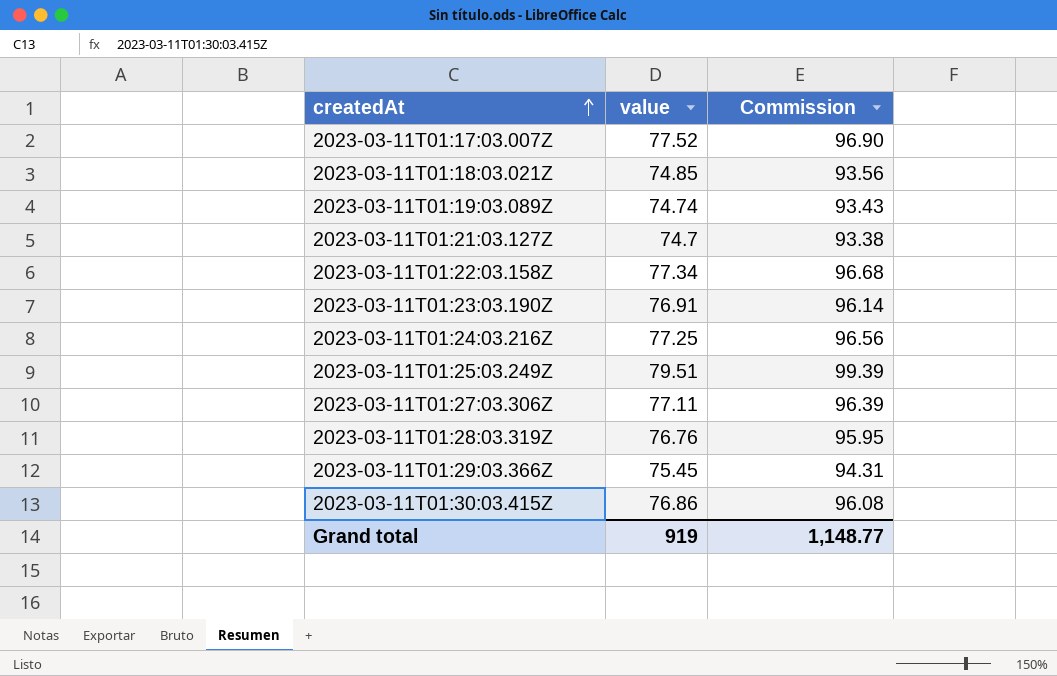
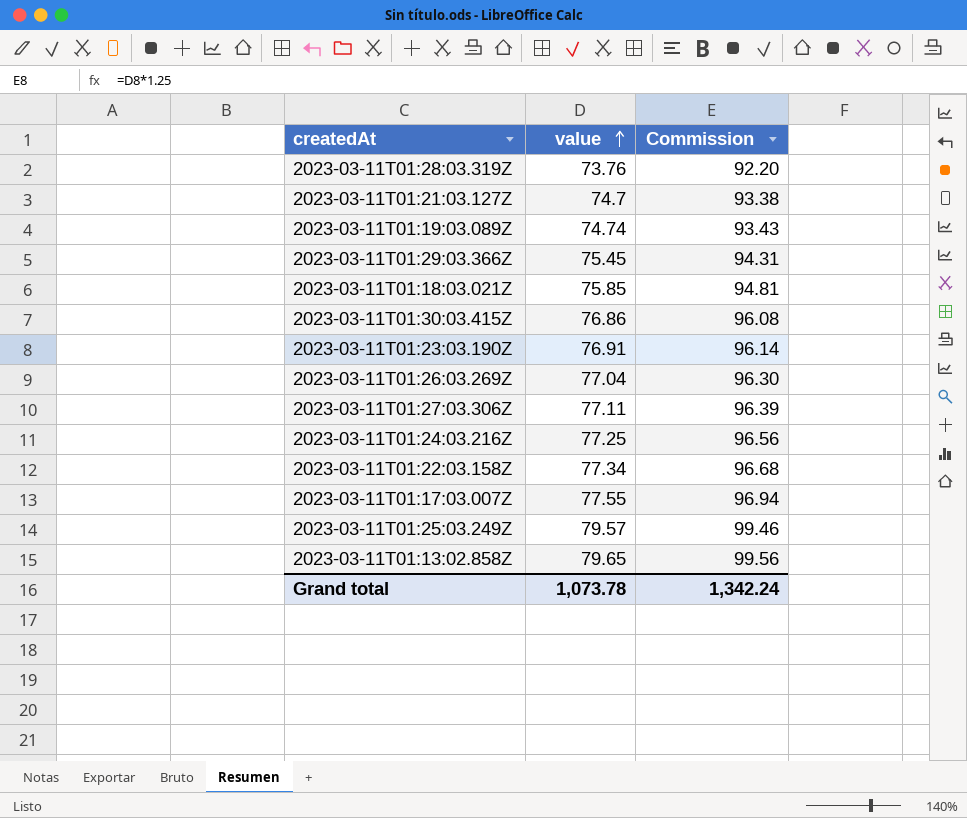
row order: createdAt ascending -> value ascending
2023-03-11T01:28:03.319Z | value: 76.76 -> 73.76
2023-03-11T01:28:03.319Z | Commission: 95.95 -> 92.20
2023-03-11T01:18:03.021Z | value: 74.85 -> 75.85
2023-03-11T01:18:03.021Z | Commission: 93.56 -> 94.81
row 2023-03-11T01:26:03.269Z: none -> 77.04 | 96.30
2023-03-11T01:17:03.007Z | value: 77.52 -> 77.55
2023-03-11T01:17:03.007Z | Commission: 96.90 -> 96.94
2023-03-11T01:25:03.249Z | value: 79.51 -> 79.57
2023-03-11T01:25:03.249Z | Commission: 99.39 -> 99.46
row 2023-03-11T01:13:02.858Z: none -> 79.65 | 99.56
Grand total | value: 919 -> 1,073.78
Grand total | Commission: 1,148.77 -> 1,342.24

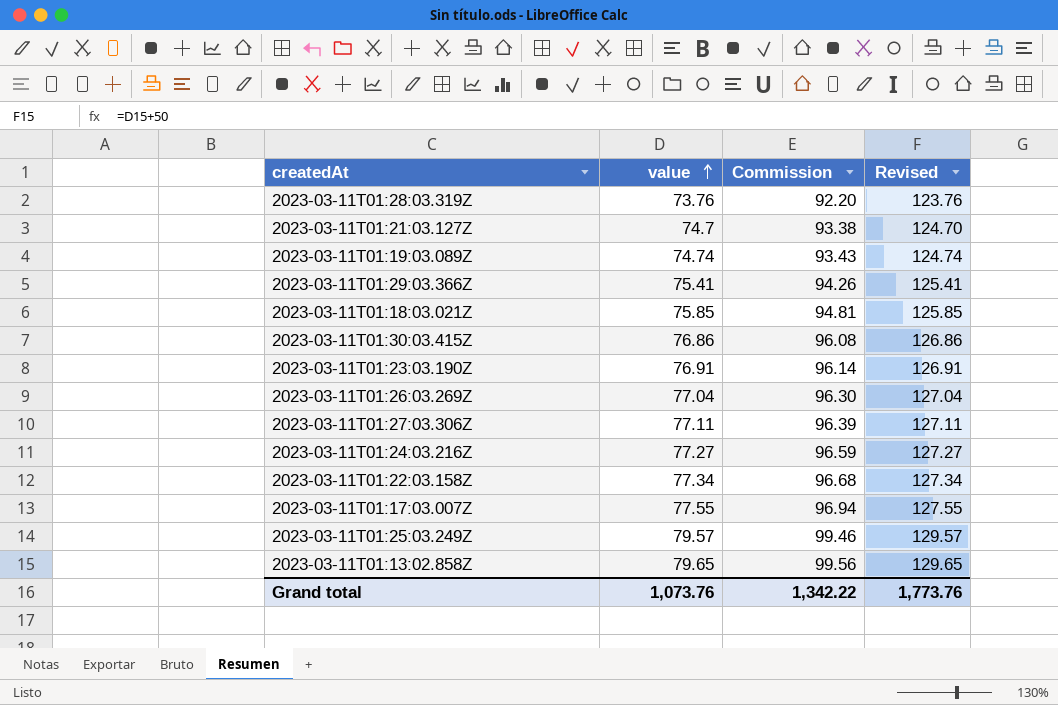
column Revised | formula: none -> [value] + 50
2023-03-11T01:29:03.366Z | value: 75.45 -> 75.41
2023-03-11T01:29:03.366Z | Commission: 94.31 -> 94.26
2023-03-11T01:24:03.216Z | value: 77.25 -> 77.27
2023-03-11T01:24:03.216Z | Commission: 96.56 -> 96.59
Grand total | value: 1,073.78 -> 1,073.76
Grand total | Commission: 1,342.24 -> 1,342.22

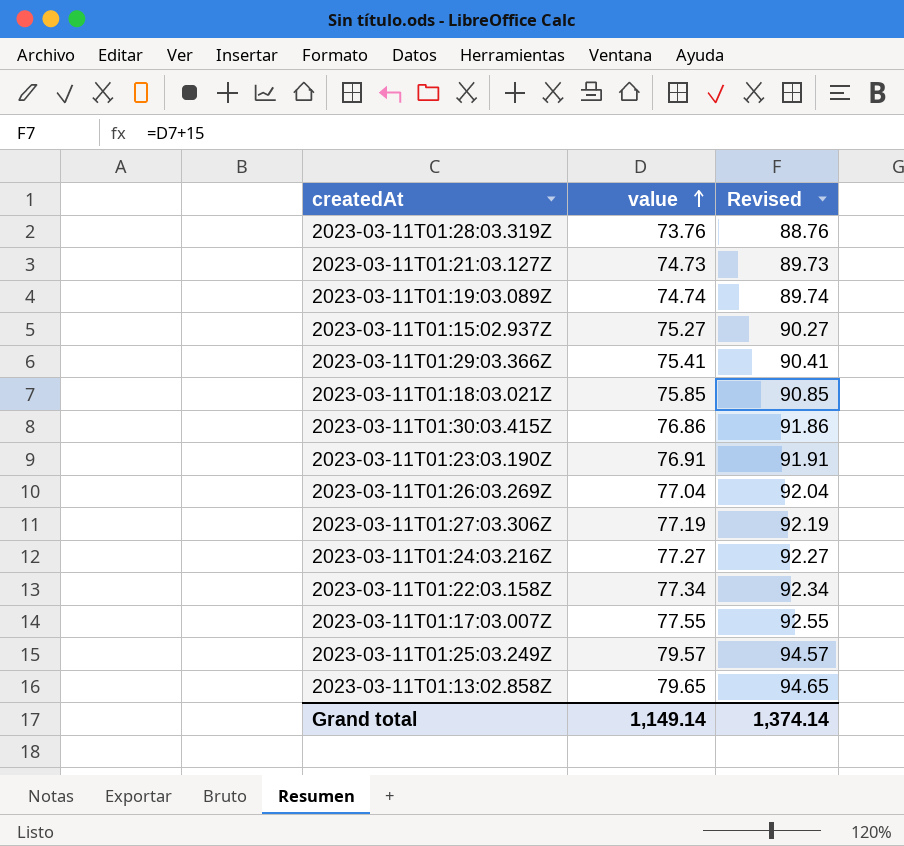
column Commission | formula: [value] * 1.25 -> none
column Revised | formula: [value] + 50 -> [value] + 15
2023-03-11T01:21:03.127Z | value: 74.7 -> 74.73
row 2023-03-11T01:15:02.937Z: none -> 75.27 | 90.27
2023-03-11T01:27:03.306Z | value: 77.11 -> 77.19
Grand total | value: 1,073.76 -> 1,149.14
Grand total | Revised: 1,773.76 -> 1,374.14

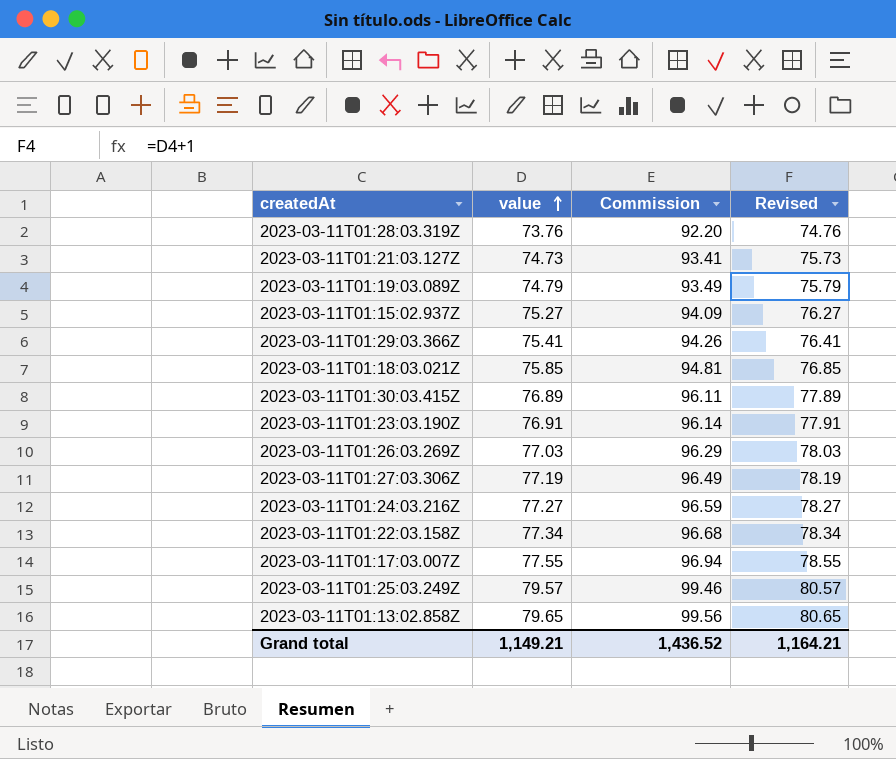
column Commission | formula: none -> [value] * 1.25
column Revised | formula: [value] + 15 -> [value] + 1
2023-03-11T01:19:03.089Z | value: 74.74 -> 74.79
2023-03-11T01:30:03.415Z | value: 76.86 -> 76.89
2023-03-11T01:26:03.269Z | value: 77.04 -> 77.03
Grand total | value: 1,149.14 -> 1,149.21
Grand total | Revised: 1,374.14 -> 1,164.21

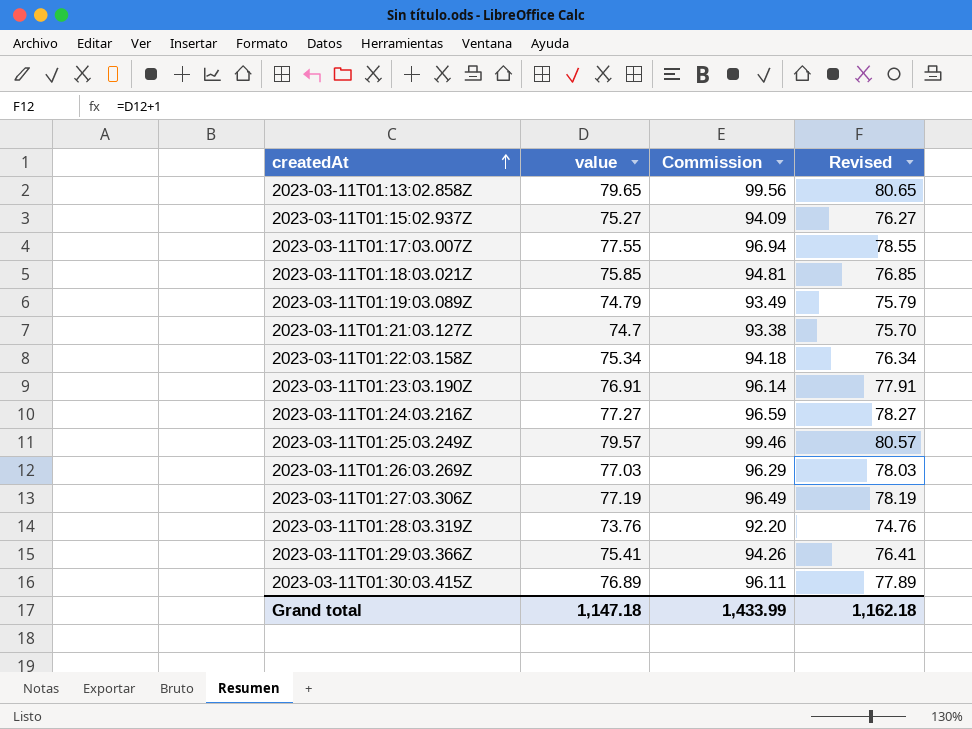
row order: value ascending -> createdAt ascending
2023-03-11T01:21:03.127Z | value: 74.73 -> 74.7
2023-03-11T01:21:03.127Z | Commission: 93.41 -> 93.38
2023-03-11T01:21:03.127Z | Revised: 75.73 -> 75.70
2023-03-11T01:22:03.158Z | value: 77.34 -> 75.34
2023-03-11T01:22:03.158Z | Commission: 96.68 -> 94.18
2023-03-11T01:22:03.158Z | Revised: 78.34 -> 76.34
Grand total | value: 1,149.21 -> 1,147.18
Grand total | Commission: 1,436.52 -> 1,433.99
Grand total | Revised: 1,164.21 -> 1,162.18

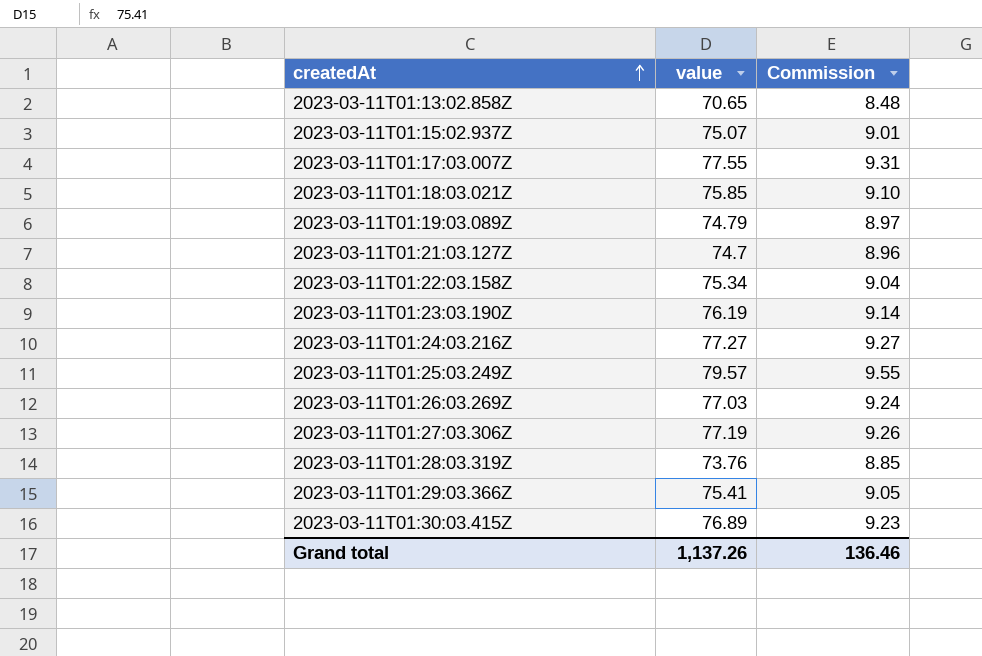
column Revised | formula: [value] + 1 -> none
column Commission | formula: [value] * 1.25 -> [value] * 0.12
2023-03-11T01:13:02.858Z | value: 79.65 -> 70.65
2023-03-11T01:15:02.937Z | value: 75.27 -> 75.07
2023-03-11T01:23:03.190Z | value: 76.91 -> 76.19
Grand total | value: 1,147.18 -> 1,137.26
Grand total | Commission: 1,433.99 -> 136.46

